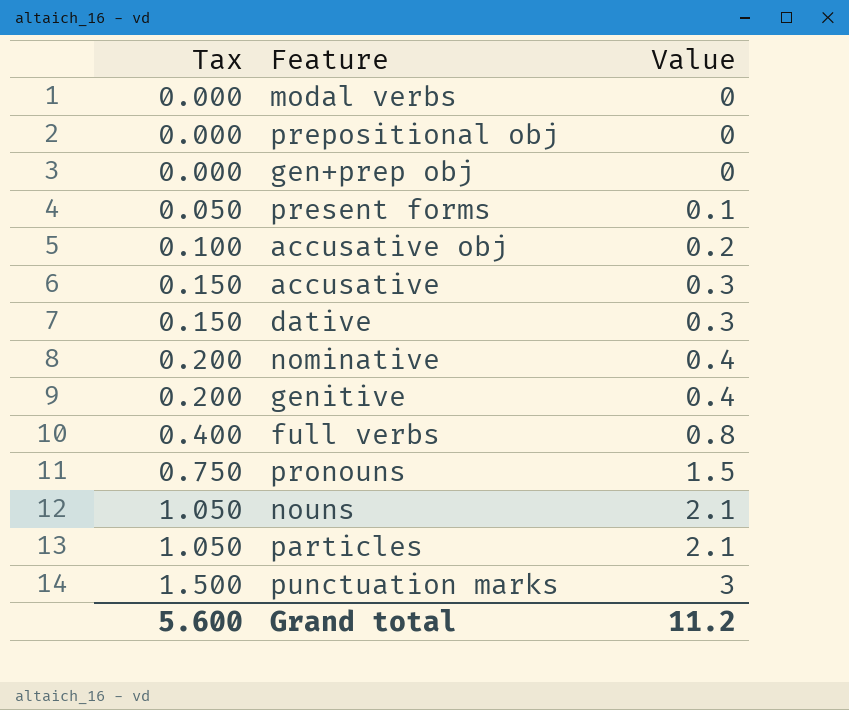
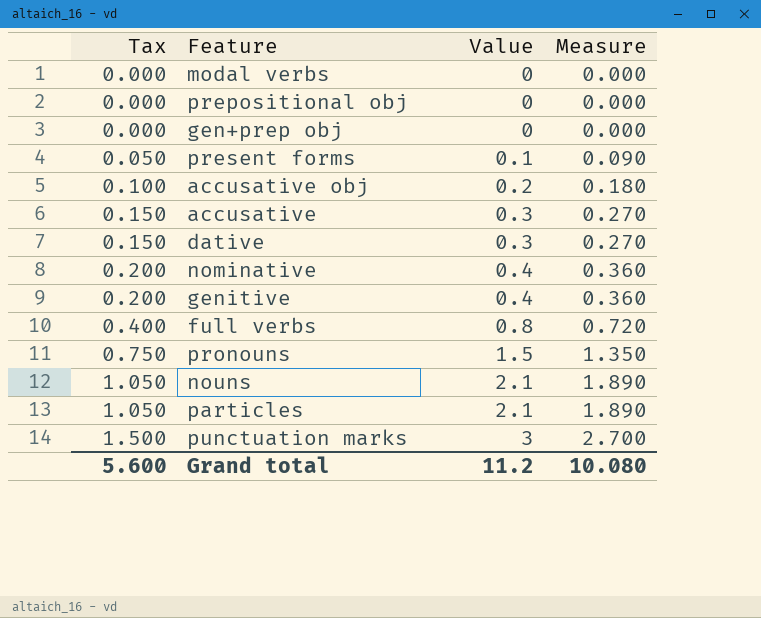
column Measure | formula: none -> [Value] * 0.9

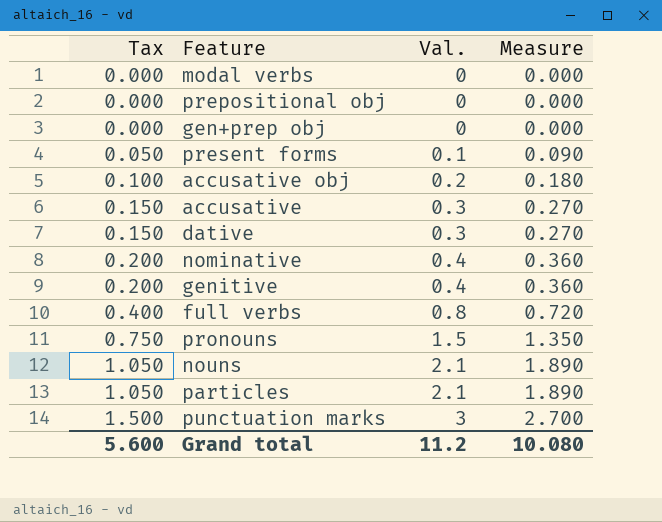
column name: Value -> Val.

